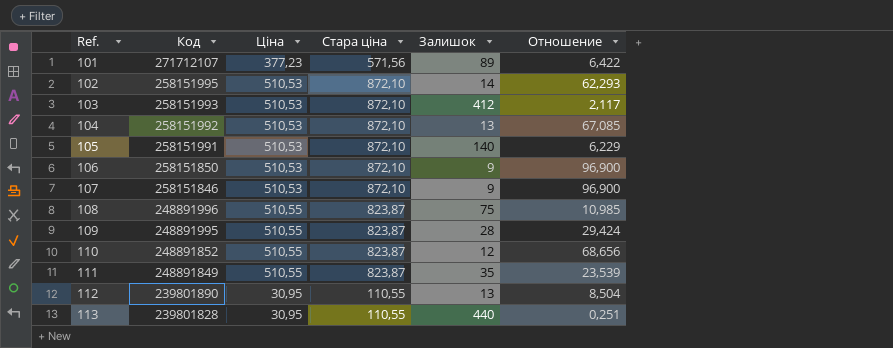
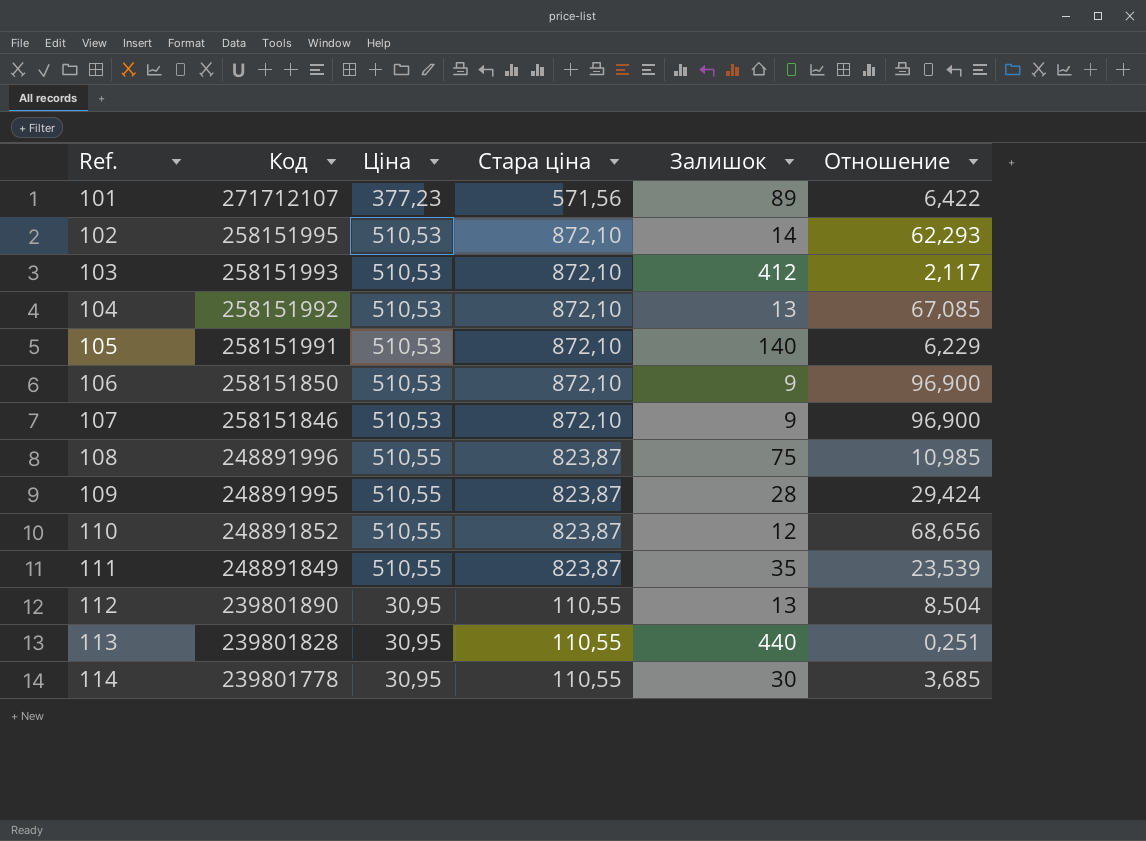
row 114: none -> 239801778 | 30,95 | 110,55 | 30 | 3,685

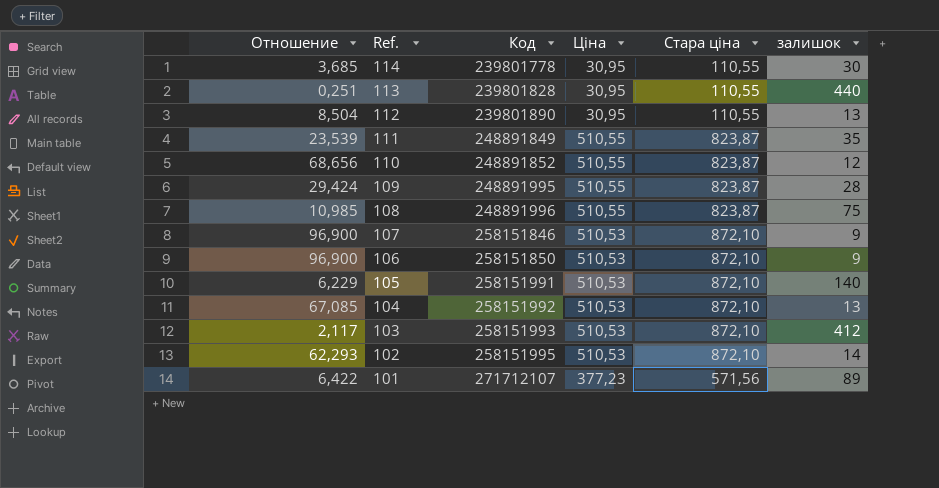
row order: Ref. ascending -> Ref. descending
column Отношение | position: 6 -> 1
column name: Залишок -> залишок

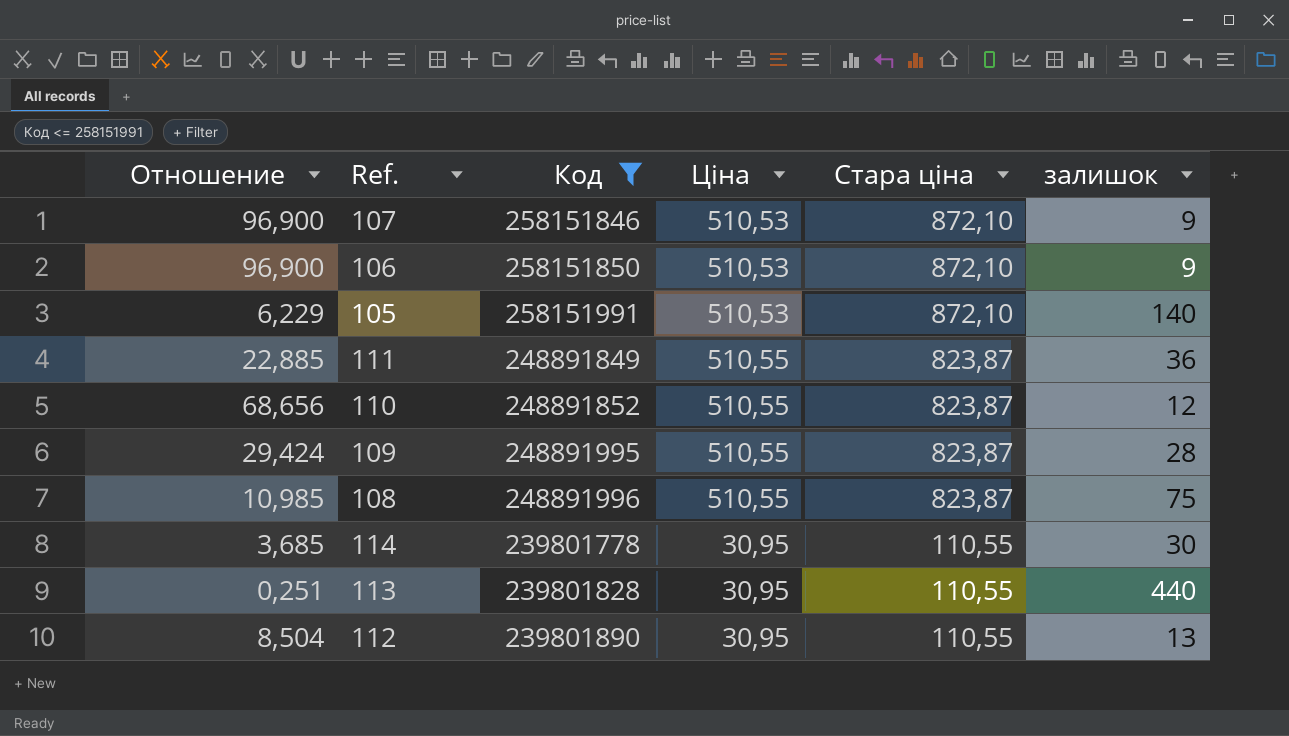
filter: none -> Код <= 258151991
row order: Ref. descending -> Стара ціна descending
111 | Отношение: 23,539 -> 22,885
111 | залишок: 35 -> 36

